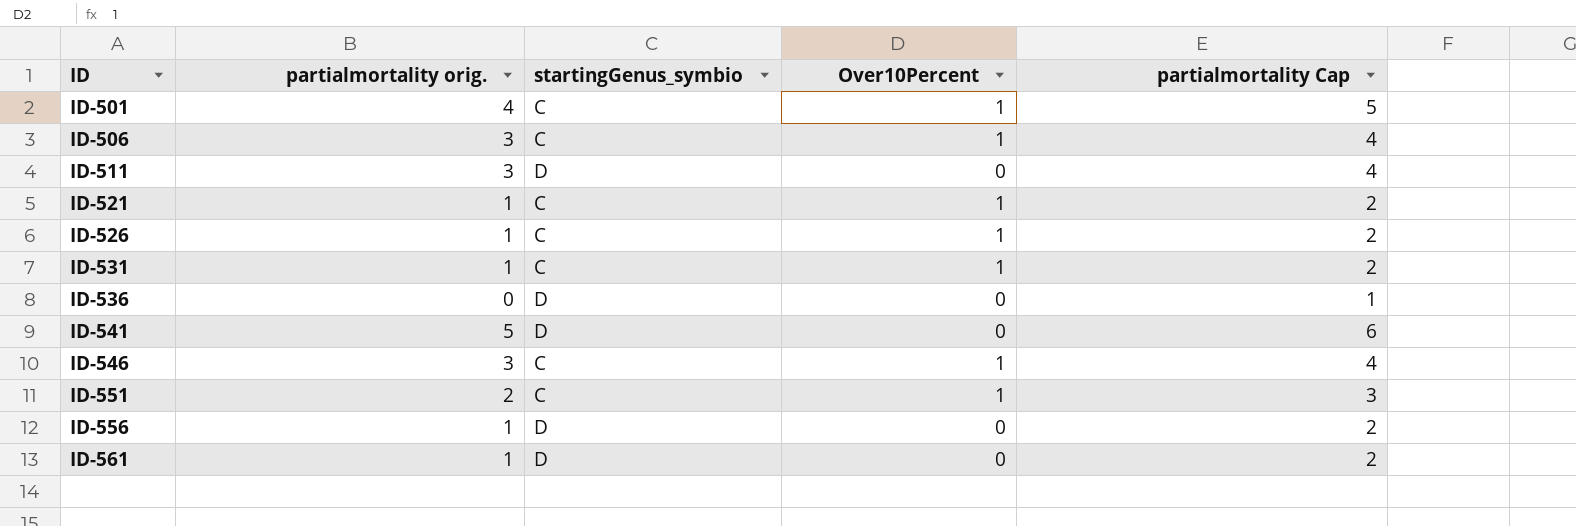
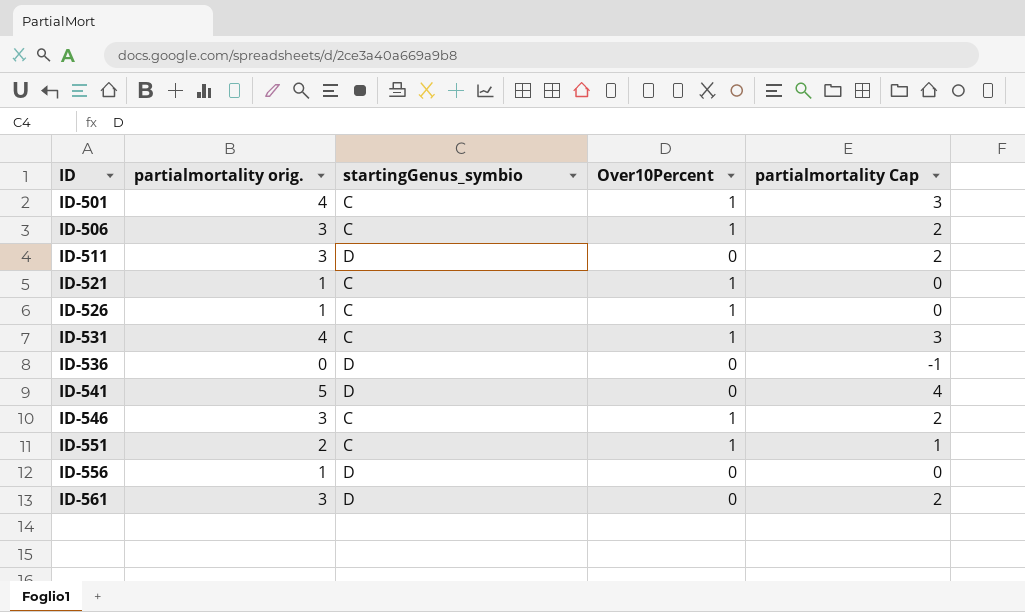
column partialmortality Cap | formula: [partialmortality orig.] + 1 -> [partialmortality orig.] - 1
ID-531 | partialmortality orig.: 1 -> 4
ID-561 | partialmortality orig.: 1 -> 3

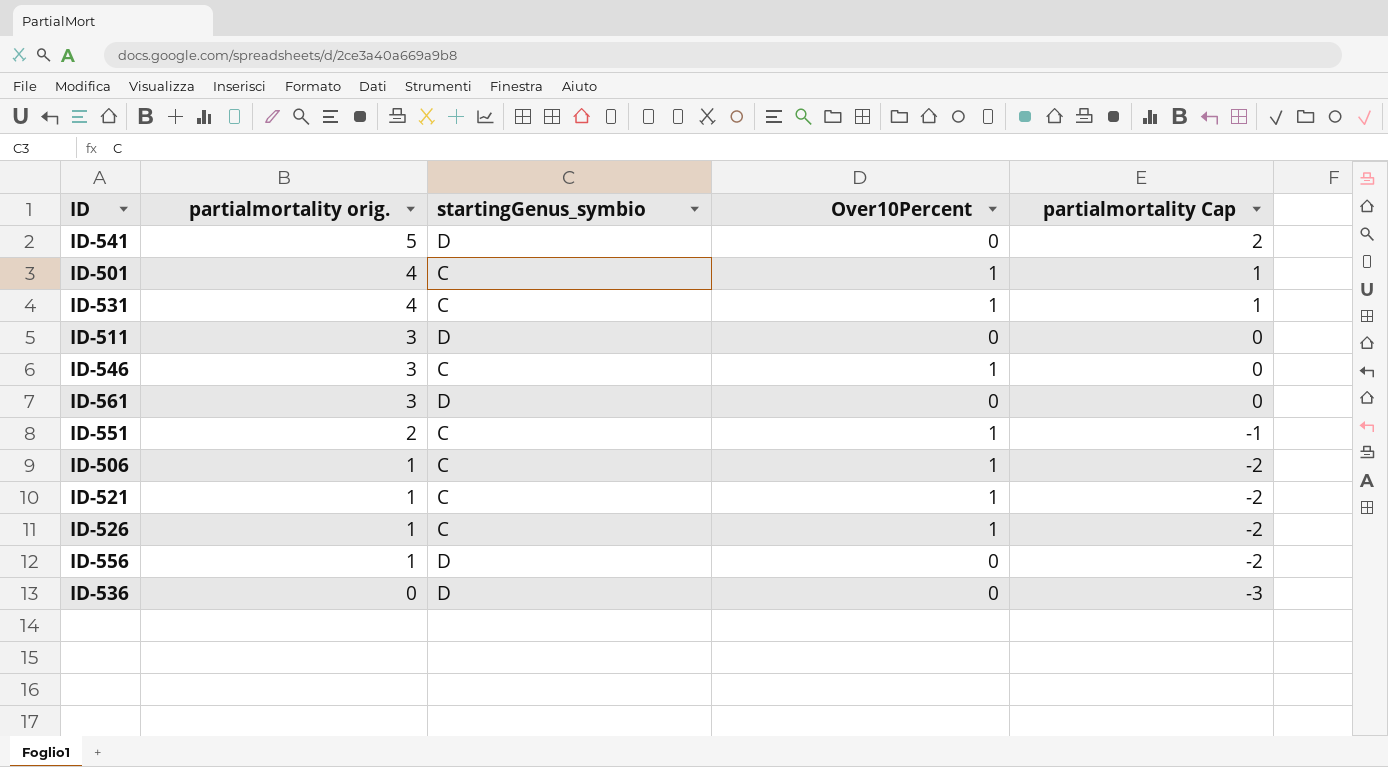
row order: ID ascending -> partialmortality orig. descending
column partialmortality Cap | formula: [partialmortality orig.] - 1 -> [partialmortality orig.] - 3
ID-506 | partialmortality orig.: 3 -> 1

